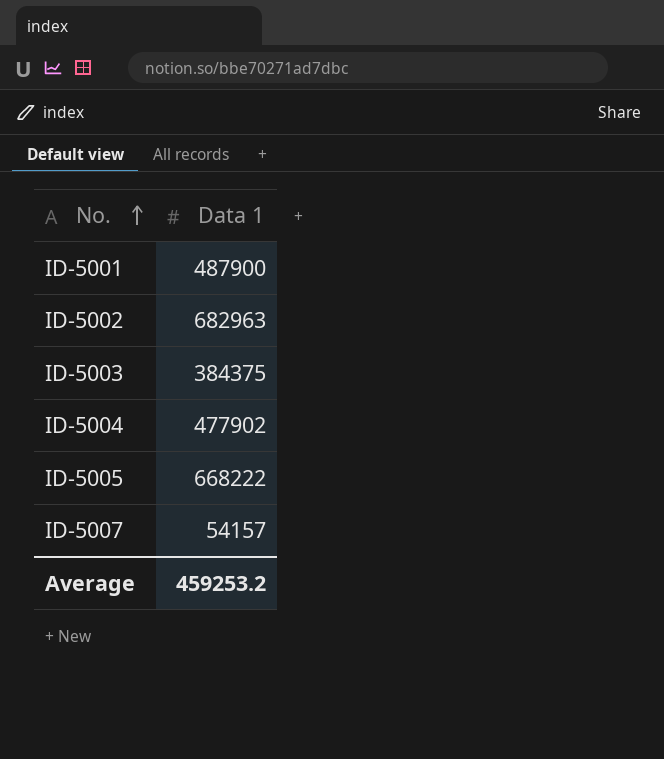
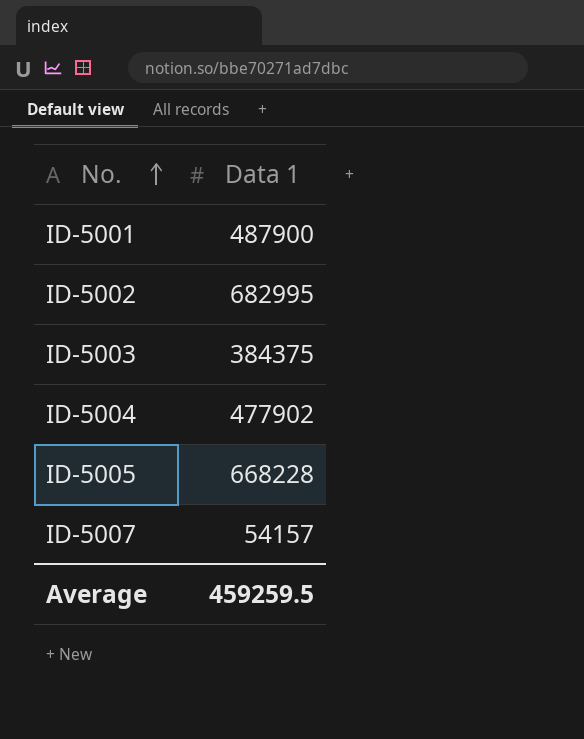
ID-5002 | Data 1: 682963 -> 682995
ID-5005 | Data 1: 668222 -> 668228
Average | Data 1: 459253.2 -> 459259.5

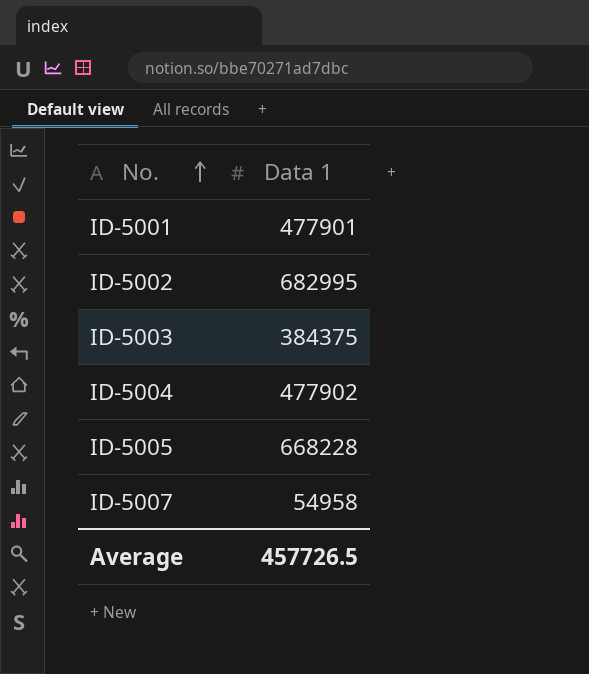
ID-5001 | Data 1: 487900 -> 477901
ID-5007 | Data 1: 54157 -> 54958
Average | Data 1: 459259.5 -> 457726.5

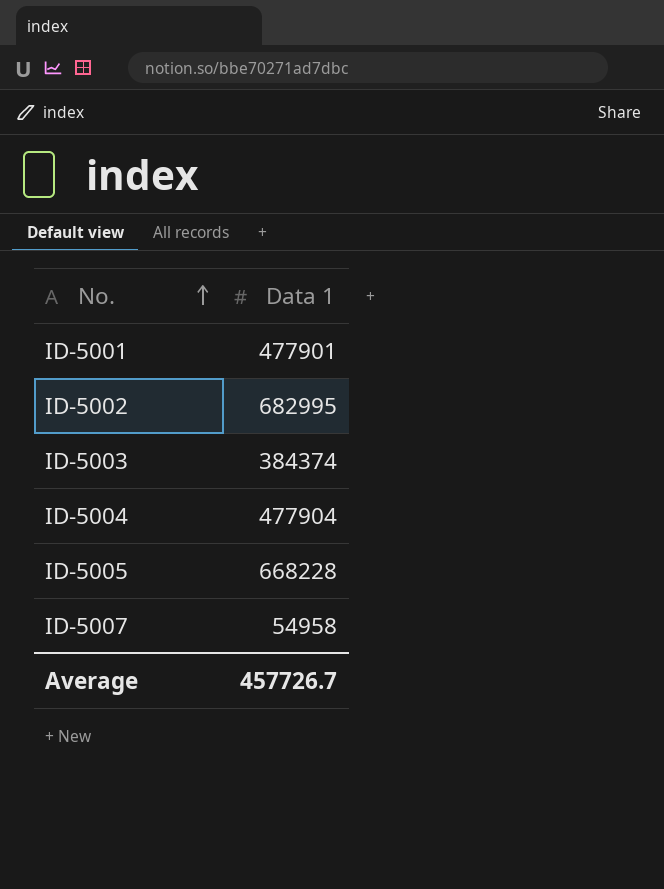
ID-5003 | Data 1: 384375 -> 384374
ID-5004 | Data 1: 477902 -> 477904
Average | Data 1: 457726.5 -> 457726.7

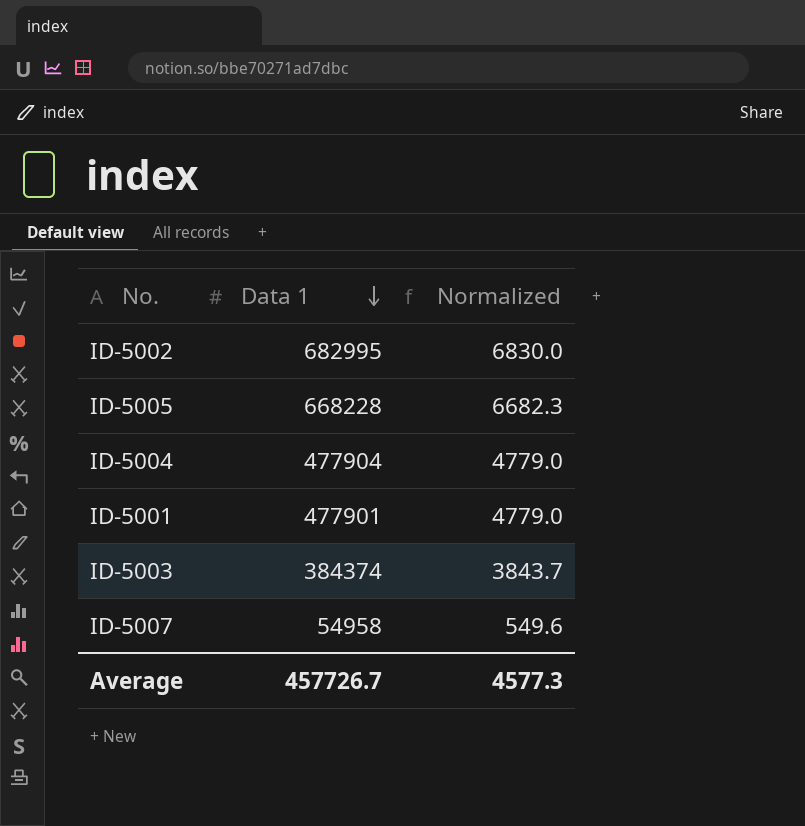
row order: No. ascending -> Data 1 descending
column Normalized | formula: none -> [Data 1] * 0.01

